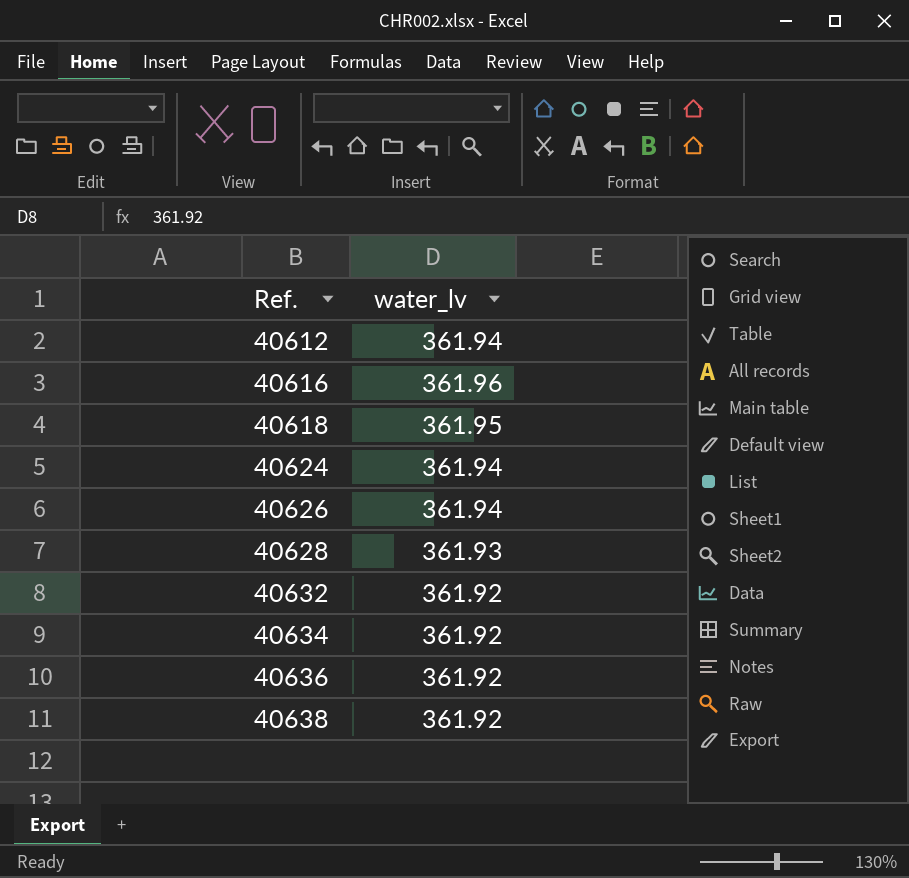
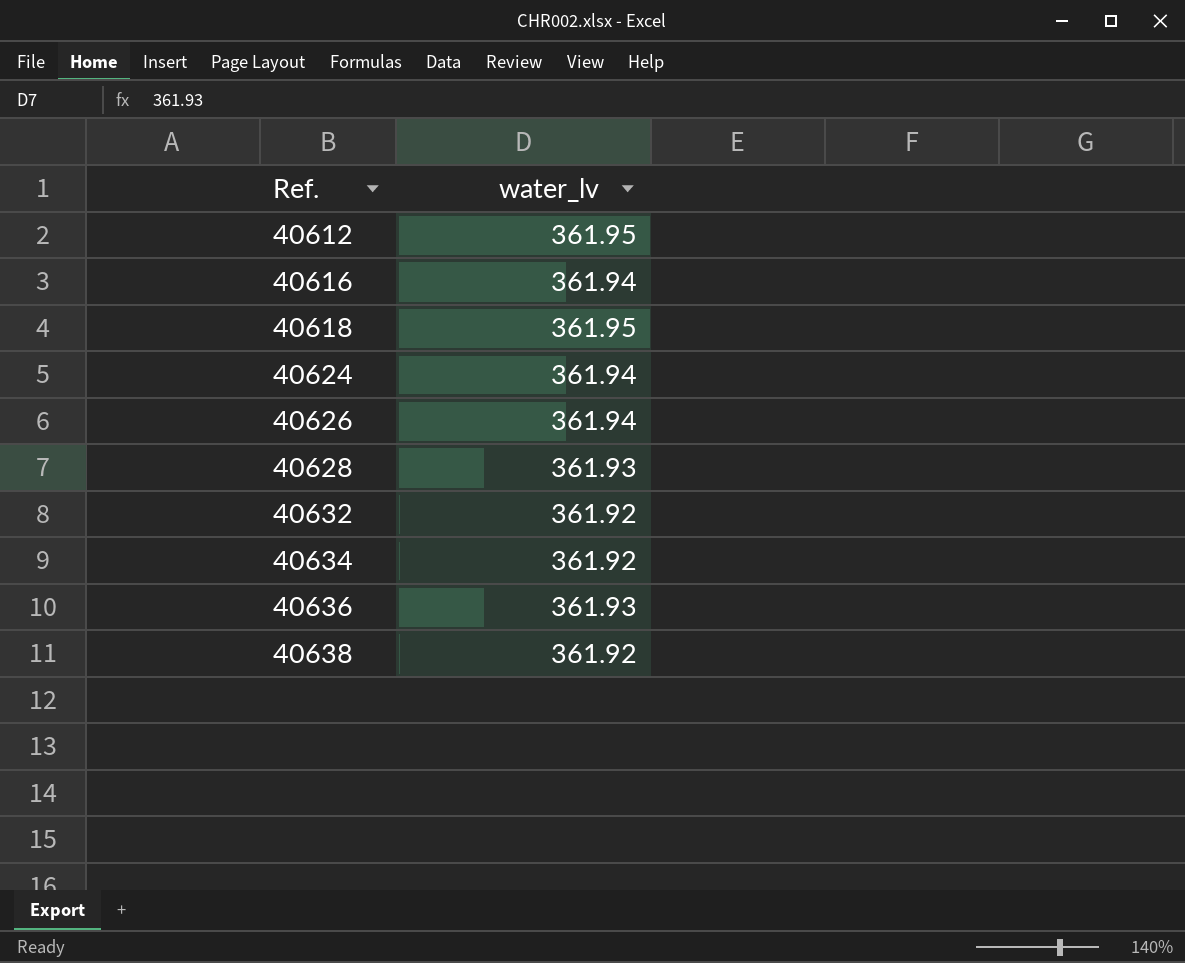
40612 | water_lv: 361.94 -> 361.95
40616 | water_lv: 361.96 -> 361.94
40636 | water_lv: 361.92 -> 361.93

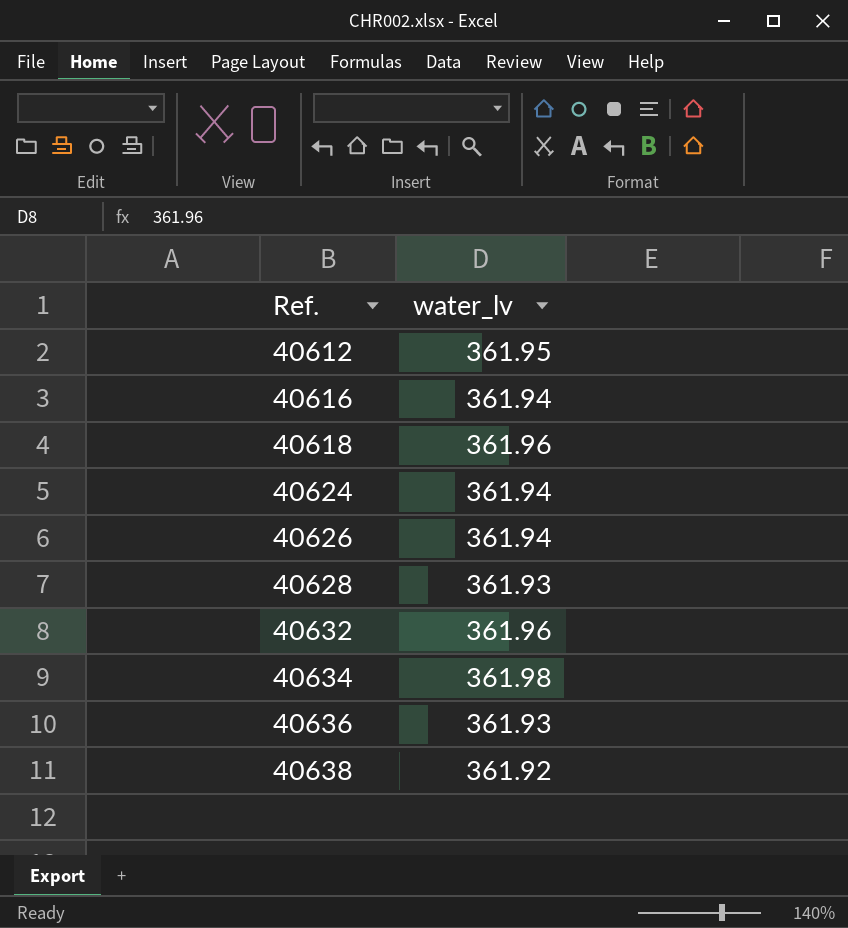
40618 | water_lv: 361.95 -> 361.96
40632 | water_lv: 361.92 -> 361.96
40634 | water_lv: 361.92 -> 361.98

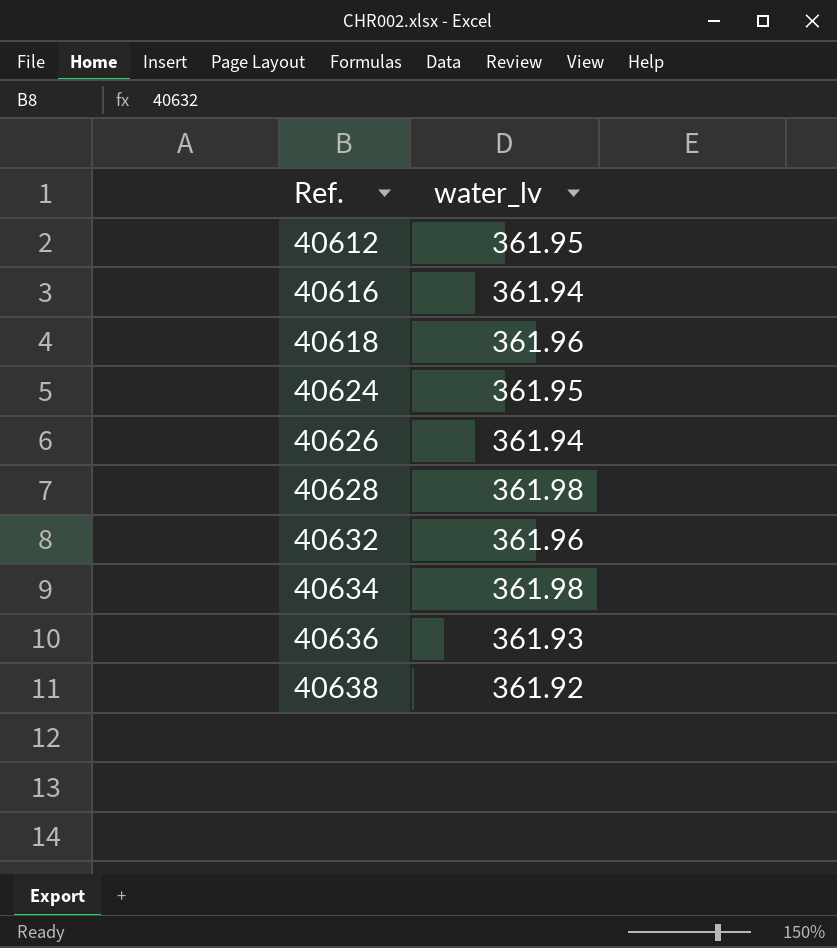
40624 | water_lv: 361.94 -> 361.95
40628 | water_lv: 361.93 -> 361.98

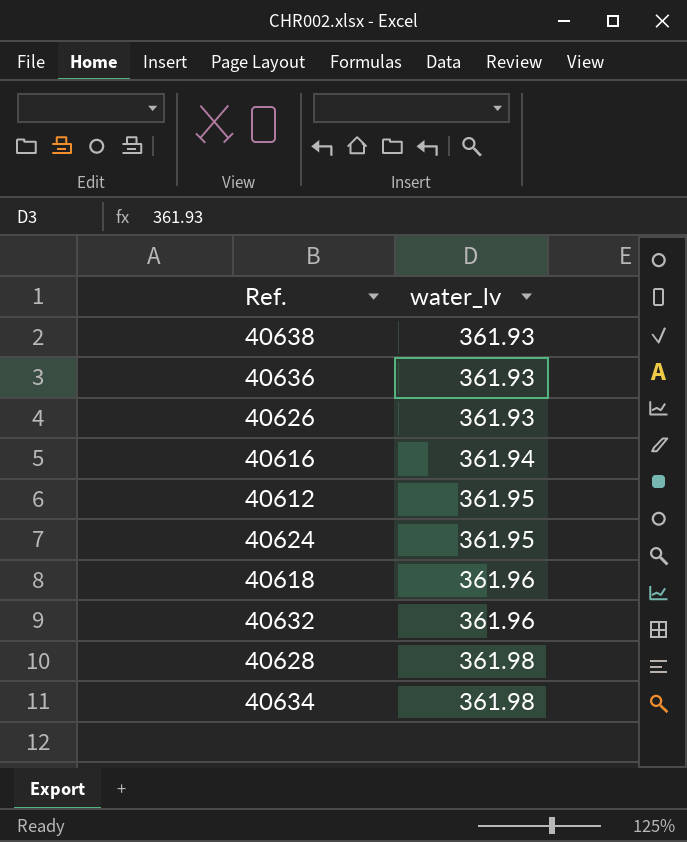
row order: Ref. ascending -> water_lv ascending
40638 | water_lv: 361.92 -> 361.93
40626 | water_lv: 361.94 -> 361.93

